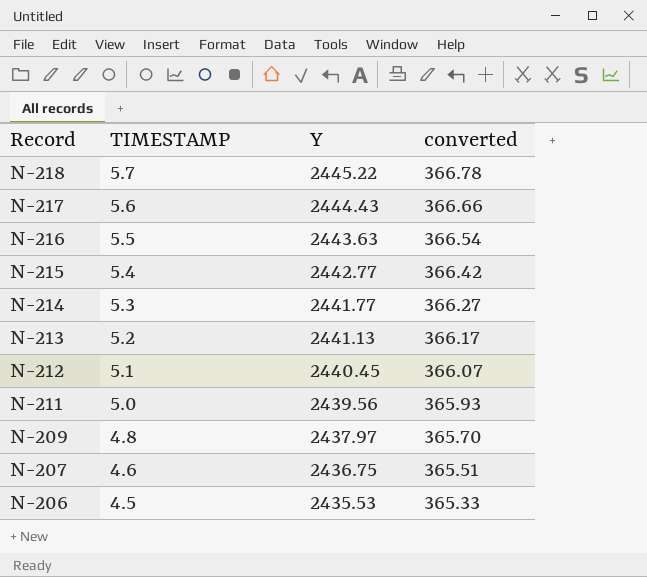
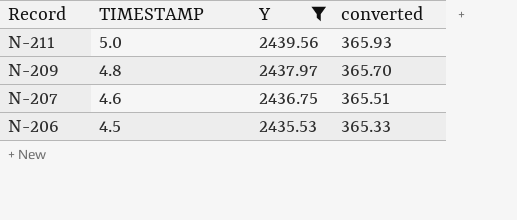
filter: none -> Y <= 2439.56

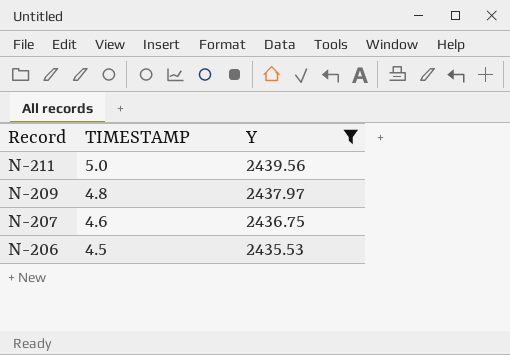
column converted | formula: [Y] * 0.15 -> none

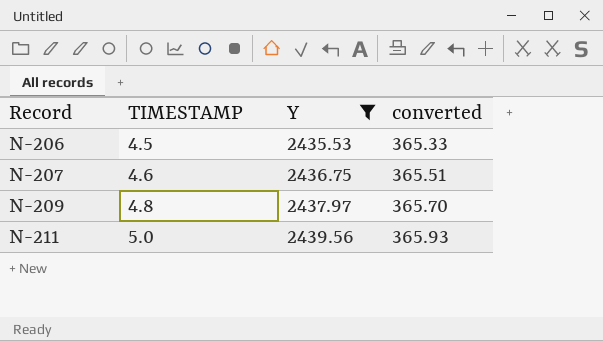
row order: Record descending -> Record ascending
column converted | formula: none -> [Y] * 0.15

